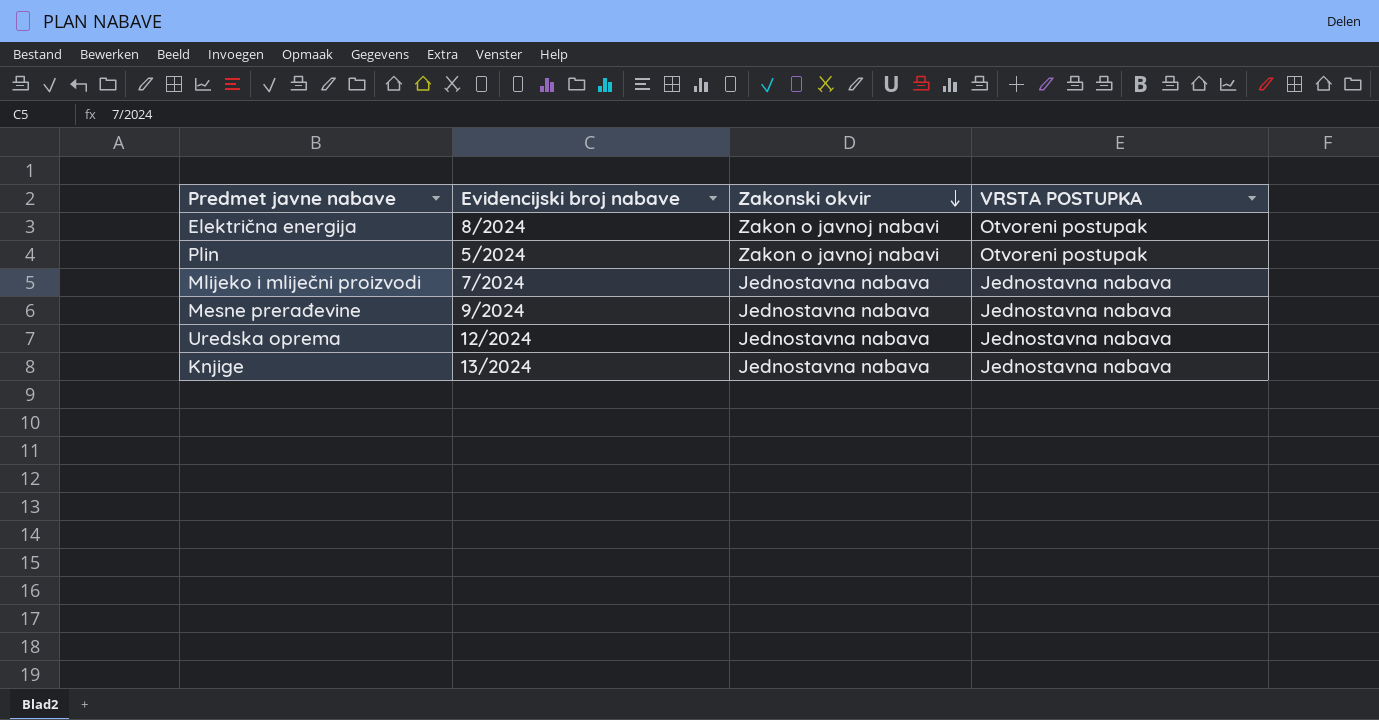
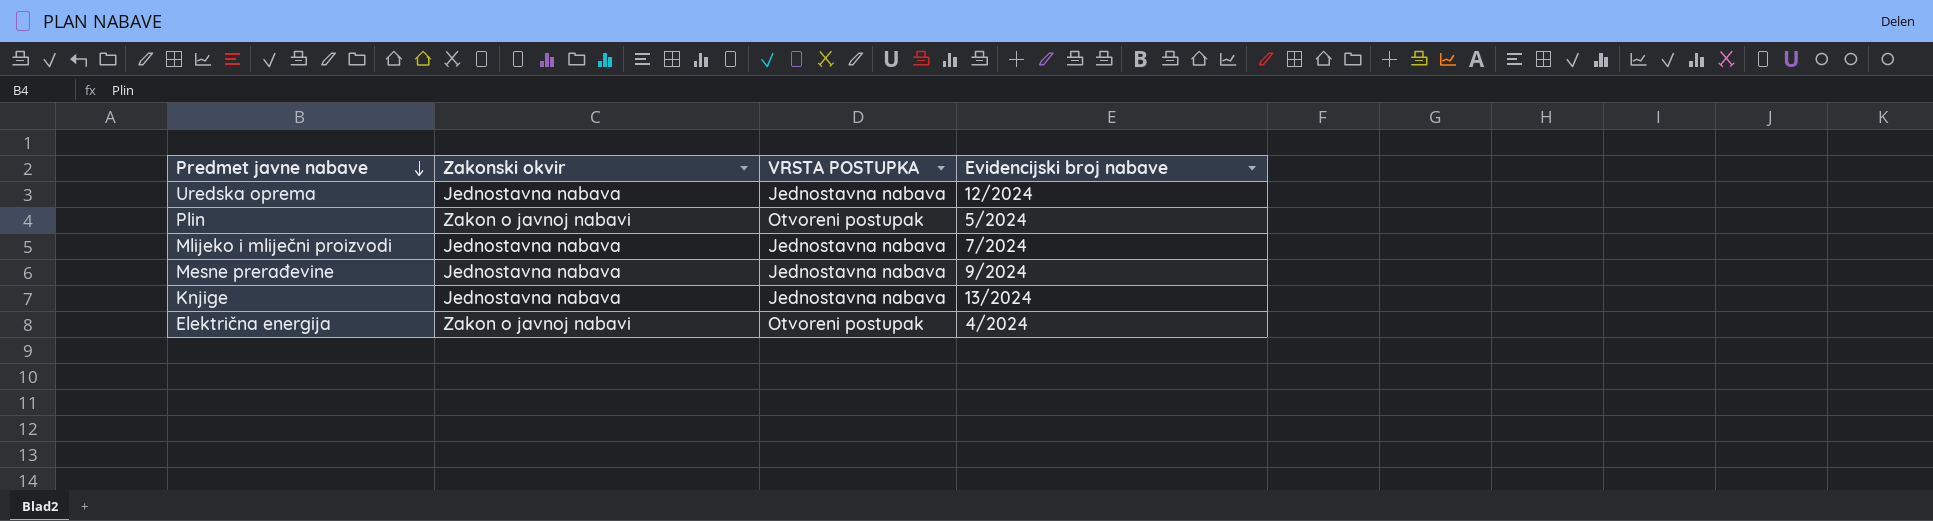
row order: Zakonski okvir descending -> Predmet javne nabave descending
column Evidencijski broj nabave | position: 2 -> 4
Električna energija | Evidencijski broj nabave: 8/2024 -> 4/2024

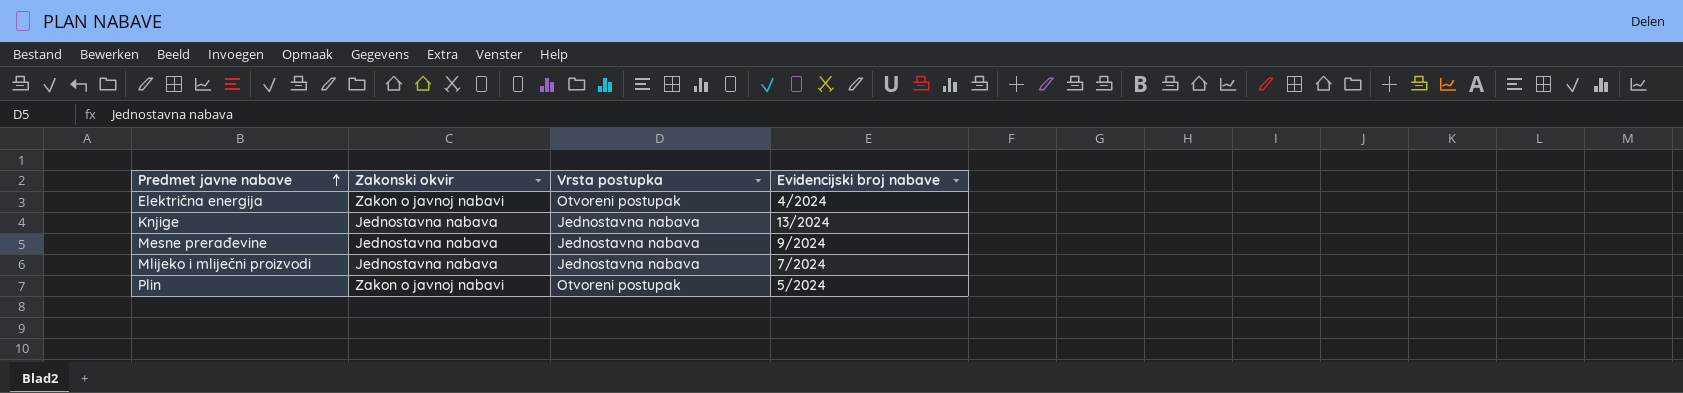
row order: Predmet javne nabave descending -> Predmet javne nabave ascending
column name: VRSTA POSTUPKA -> Vrsta postupka
row Uredska oprema: Jednostavna nabava | Jednostavna nabava | 12/2024 -> none

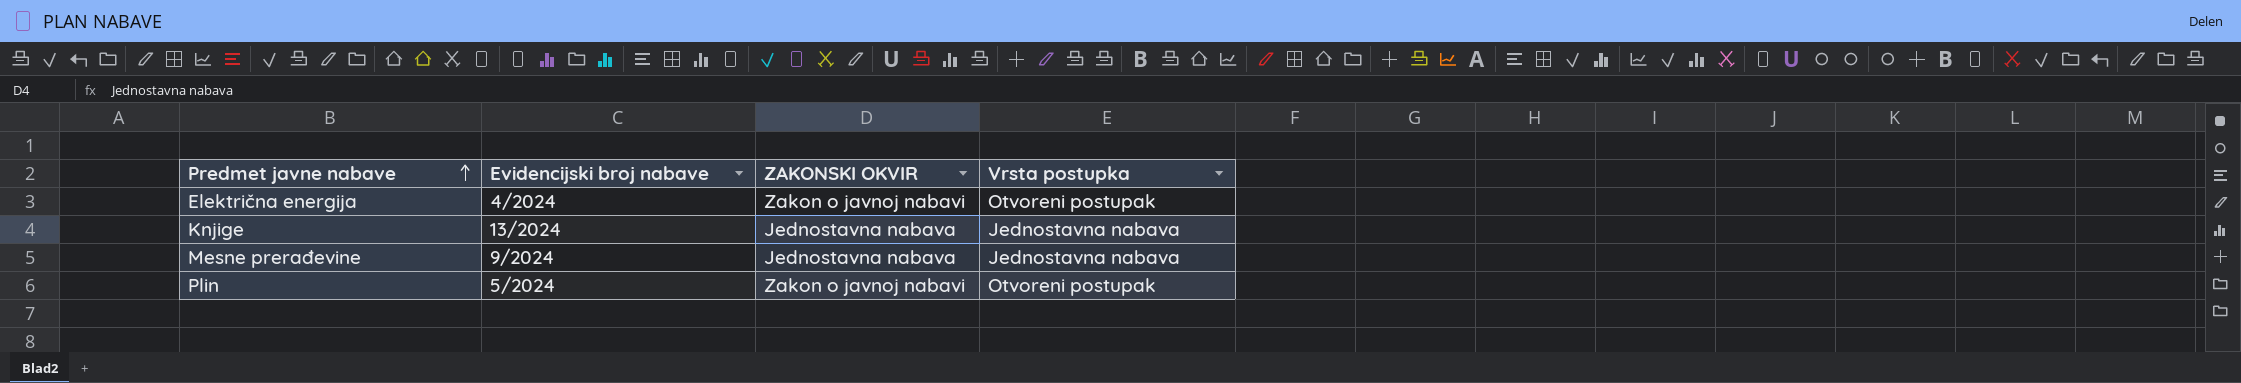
column Evidencijski broj nabave | position: 4 -> 2
column name: Zakonski okvir -> ZAKONSKI OKVIR
row Mlijeko i mliječni proizvodi: Jednostavna nabava | Jednostavna nabava | 7/2024 -> none

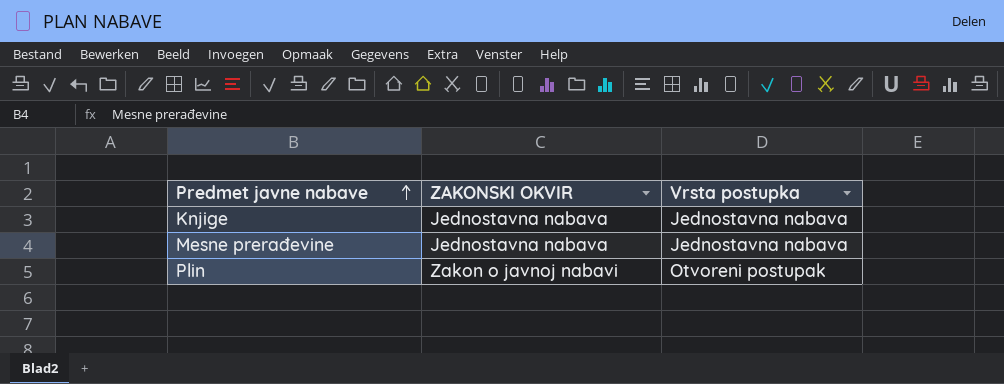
column Evidencijski broj nabave | position: 2 -> none
row Električna energija: 4/2024 | Zakon o javnoj nabavi | Otvoreni postupak -> none

